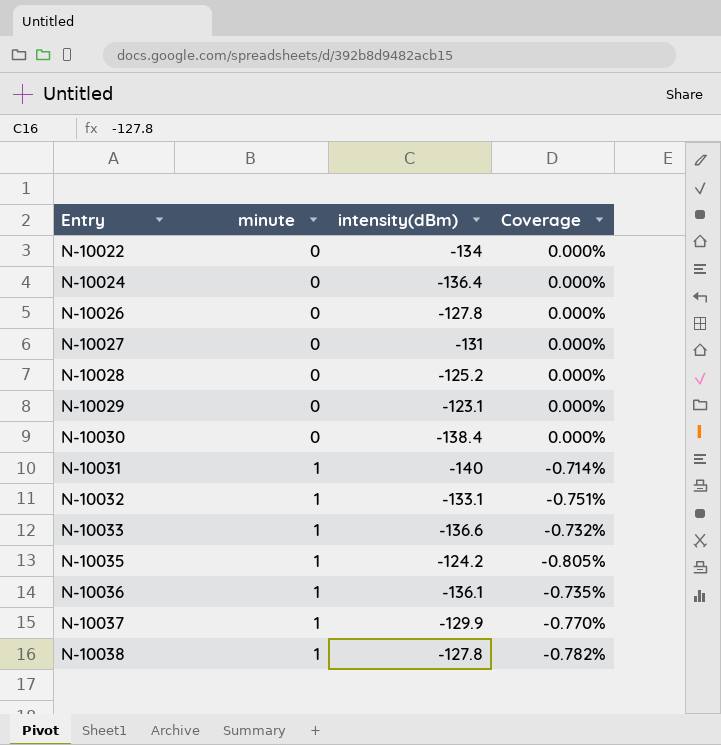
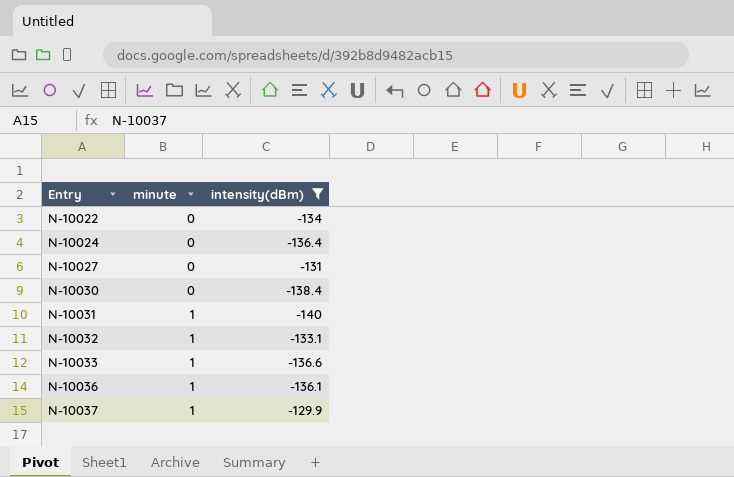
filter: none -> intensity(dBm) <= -129.9
column Coverage | formula: [minute] / [intensity(dBm)] -> none

